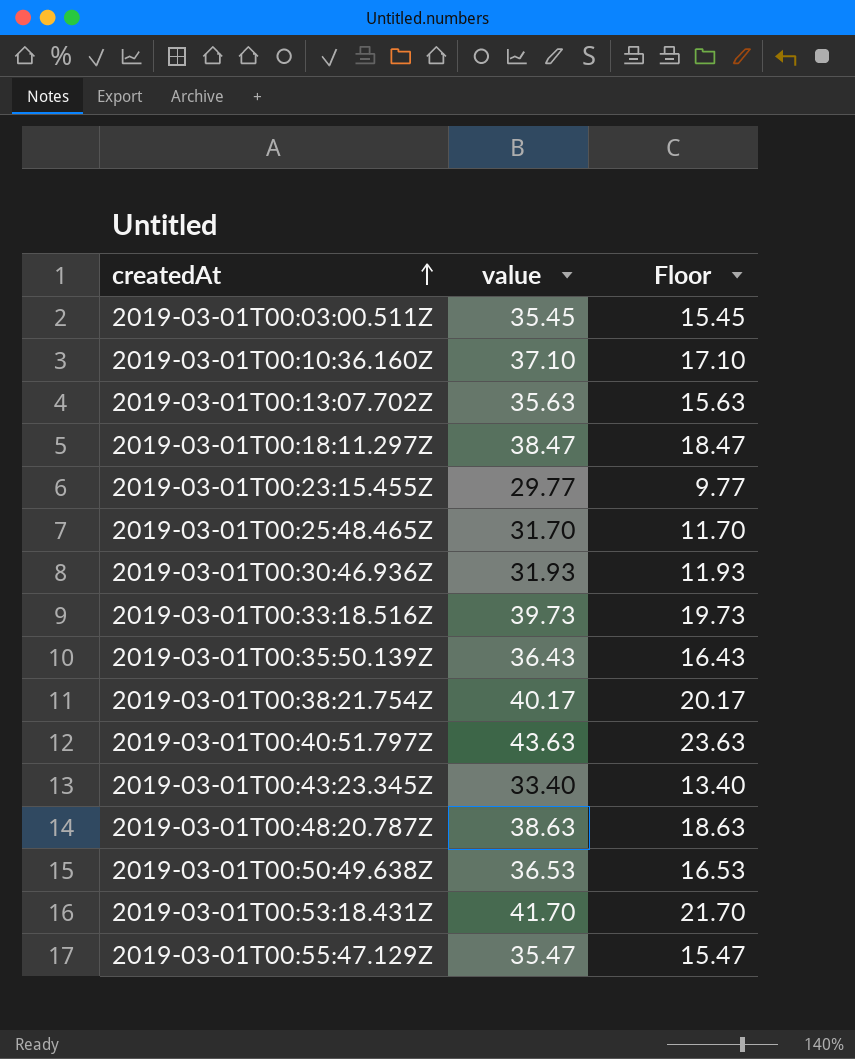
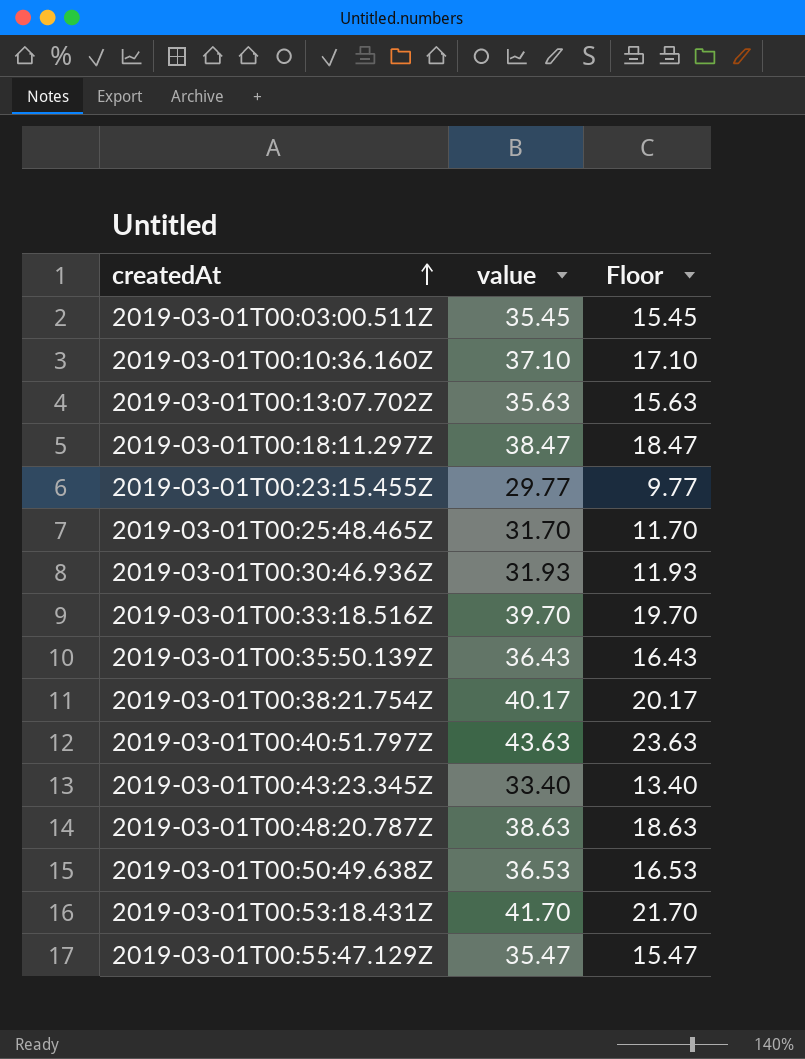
2019-03-01T00:33:18.516Z | value: 39.73 -> 39.70
2019-03-01T00:33:18.516Z | Floor: 19.73 -> 19.70

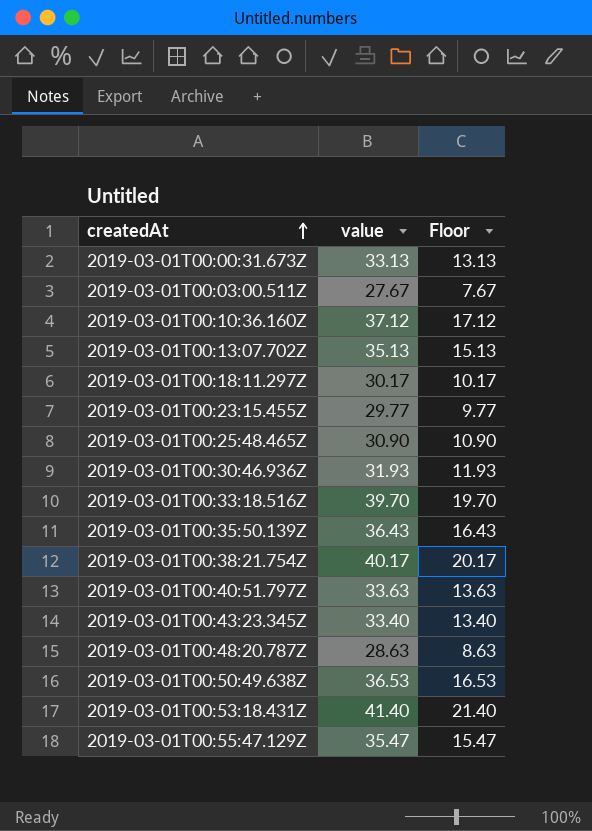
row 2019-03-01T00:00:31.673Z: none -> 33.13 | 13.13
2019-03-01T00:03:00.511Z | value: 35.45 -> 27.67
2019-03-01T00:03:00.511Z | Floor: 15.45 -> 7.67
2019-03-01T00:10:36.160Z | value: 37.10 -> 37.12
2019-03-01T00:10:36.160Z | Floor: 17.10 -> 17.12
2019-03-01T00:13:07.702Z | value: 35.63 -> 35.13
2019-03-01T00:13:07.702Z | Floor: 15.63 -> 15.13
2019-03-01T00:18:11.297Z | value: 38.47 -> 30.17
2019-03-01T00:18:11.297Z | Floor: 18.47 -> 10.17
2019-03-01T00:25:48.465Z | value: 31.70 -> 30.90
2019-03-01T00:25:48.465Z | Floor: 11.70 -> 10.90
2019-03-01T00:40:51.797Z | value: 43.63 -> 33.63
2019-03-01T00:40:51.797Z | Floor: 23.63 -> 13.63
2019-03-01T00:48:20.787Z | value: 38.63 -> 28.63
2019-03-01T00:48:20.787Z | Floor: 18.63 -> 8.63
2019-03-01T00:53:18.431Z | value: 41.70 -> 41.40
2019-03-01T00:53:18.431Z | Floor: 21.70 -> 21.40

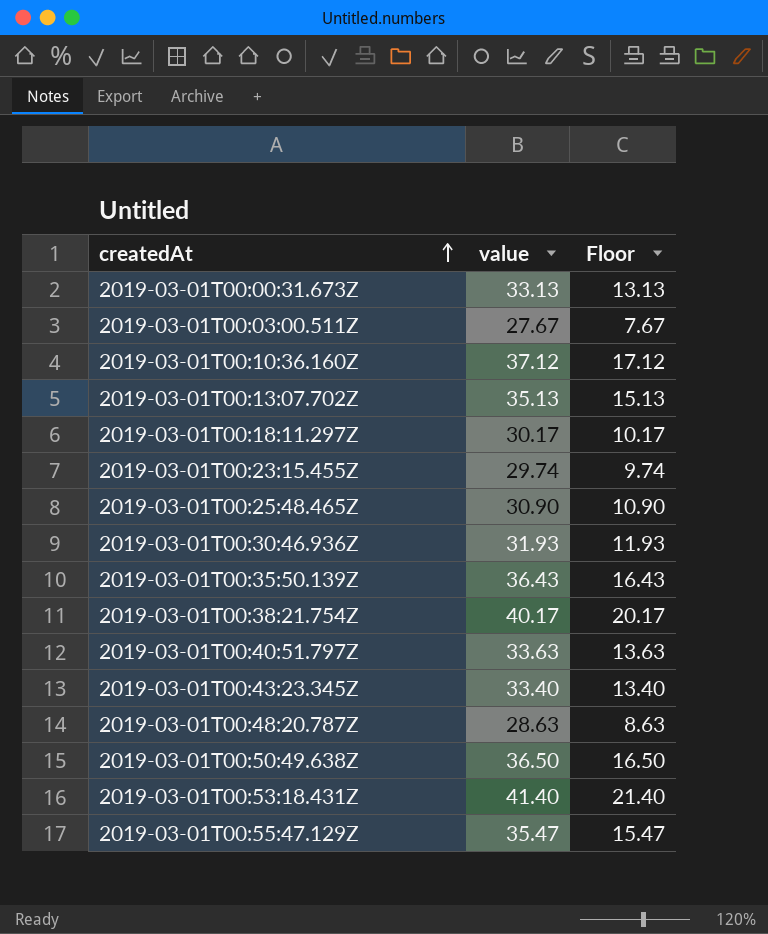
row 2019-03-01T00:33:18.516Z: 39.70 | 19.70 -> none
2019-03-01T00:23:15.455Z | value: 29.77 -> 29.74
2019-03-01T00:23:15.455Z | Floor: 9.77 -> 9.74
2019-03-01T00:50:49.638Z | value: 36.53 -> 36.50
2019-03-01T00:50:49.638Z | Floor: 16.53 -> 16.50

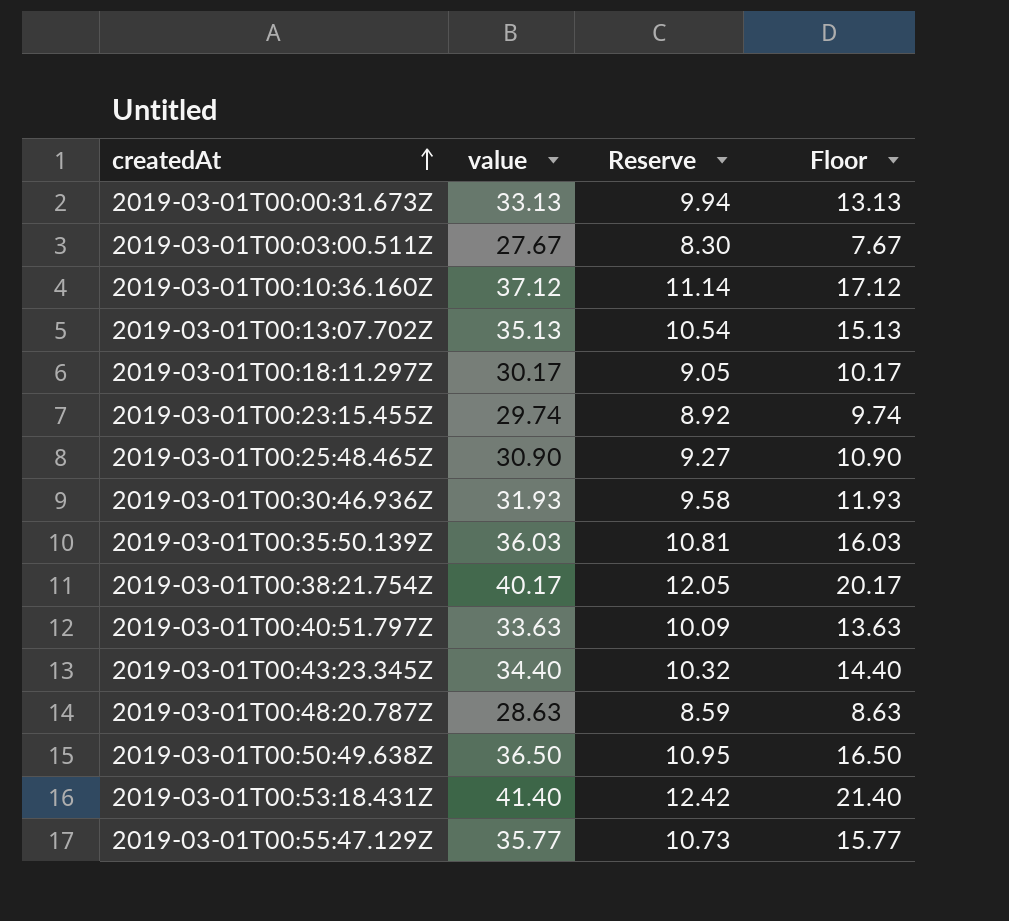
column Reserve | formula: none -> [value] * 0.3
2019-03-01T00:35:50.139Z | value: 36.43 -> 36.03
2019-03-01T00:35:50.139Z | Floor: 16.43 -> 16.03
2019-03-01T00:43:23.345Z | value: 33.40 -> 34.40
2019-03-01T00:43:23.345Z | Floor: 13.40 -> 14.40
2019-03-01T00:55:47.129Z | value: 35.47 -> 35.77
2019-03-01T00:55:47.129Z | Floor: 15.47 -> 15.77

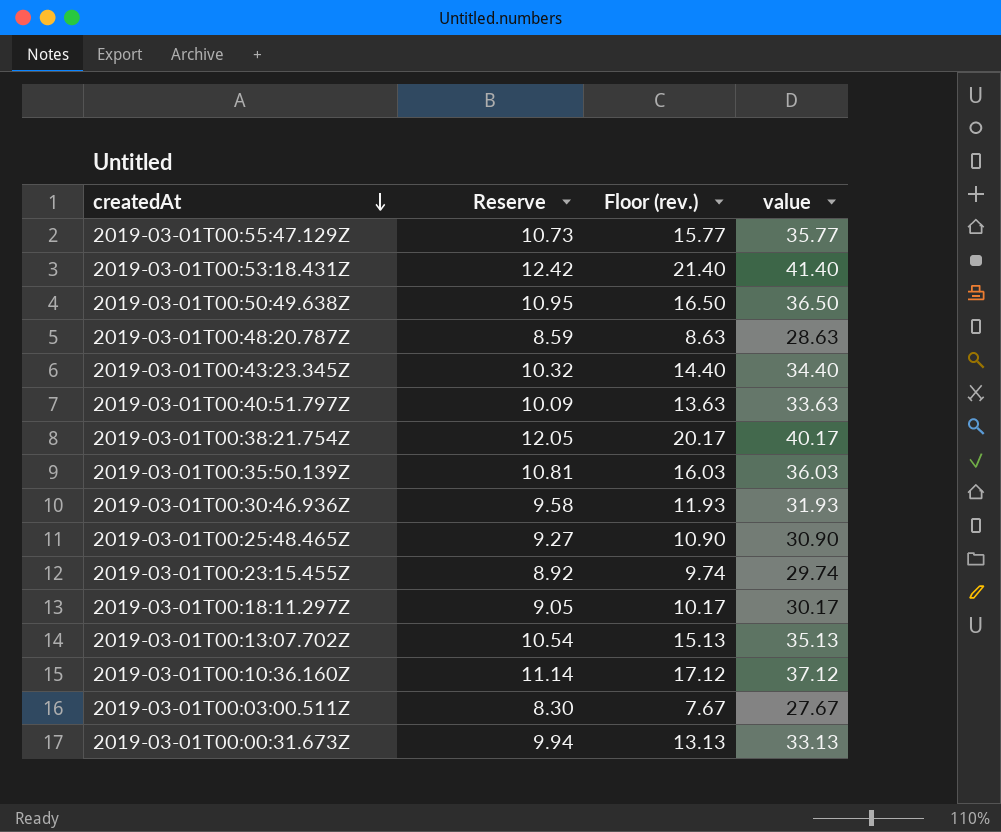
row order: createdAt ascending -> createdAt descending
column name: Floor -> Floor (rev.)
column value | position: 2 -> 4

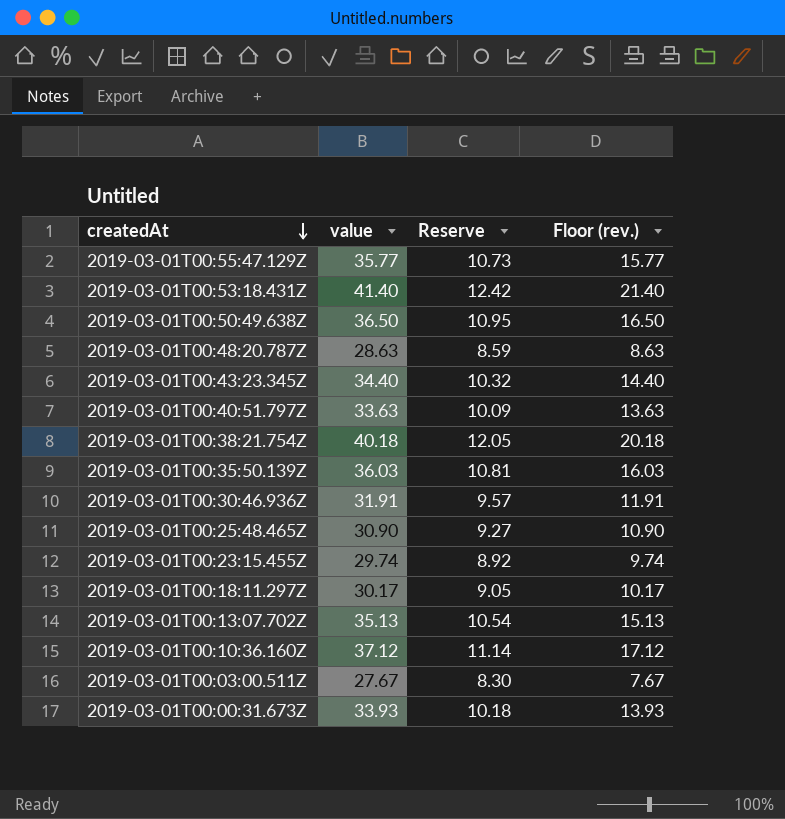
column value | position: 4 -> 2
2019-03-01T00:38:21.754Z | value: 40.17 -> 40.18
2019-03-01T00:38:21.754Z | Floor (rev.): 20.17 -> 20.18
2019-03-01T00:30:46.936Z | value: 31.93 -> 31.91
2019-03-01T00:30:46.936Z | Reserve: 9.58 -> 9.57
2019-03-01T00:30:46.936Z | Floor (rev.): 11.93 -> 11.91
2019-03-01T00:00:31.673Z | value: 33.13 -> 33.93
2019-03-01T00:00:31.673Z | Reserve: 9.94 -> 10.18
2019-03-01T00:00:31.673Z | Floor (rev.): 13.13 -> 13.93

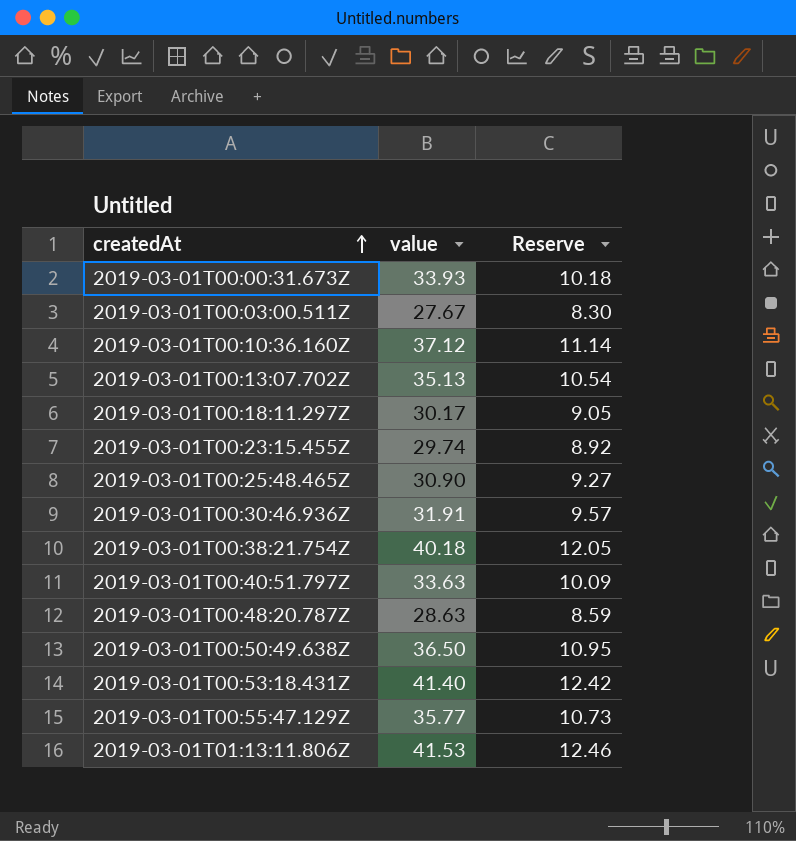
row order: createdAt descending -> createdAt ascending
column Floor (rev.) | formula: [value] - 20 -> none
row 2019-03-01T00:43:23.345Z: 34.40 | 10.32 | 14.40 -> none
row 2019-03-01T00:35:50.139Z: 36.03 | 10.81 | 16.03 -> none
row 2019-03-01T01:13:11.806Z: none -> 41.53 | 12.46

